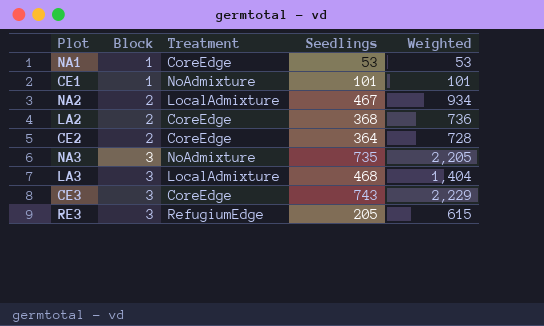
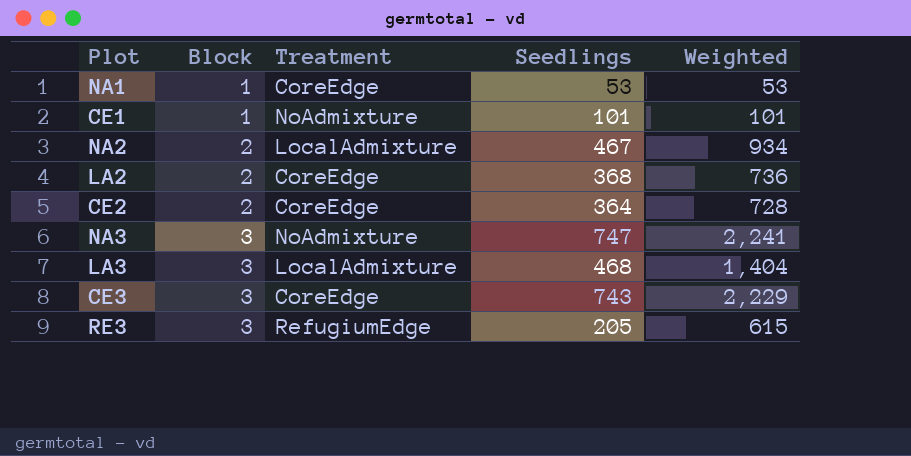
NA3 | Seedlings: 735 -> 747
NA3 | Weighted: 2,205 -> 2,241

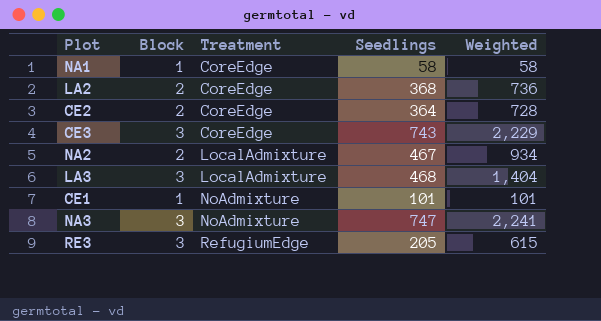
row order: Block ascending -> Treatment ascending
NA1 | Seedlings: 53 -> 58
NA1 | Weighted: 53 -> 58

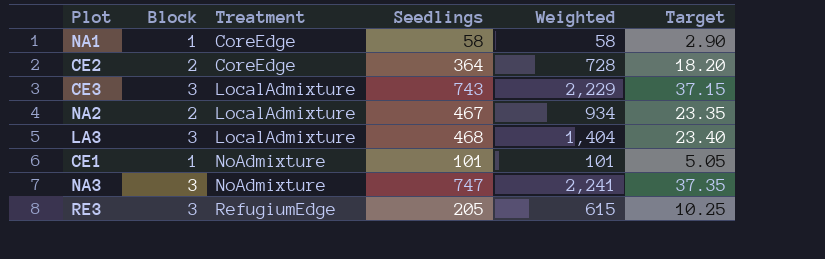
column Target | formula: none -> [Seedlings] * 0.05
row LA2: 2 | CoreEdge | 368 | 736 -> none
CE3 | Treatment: CoreEdge -> LocalAdmixture

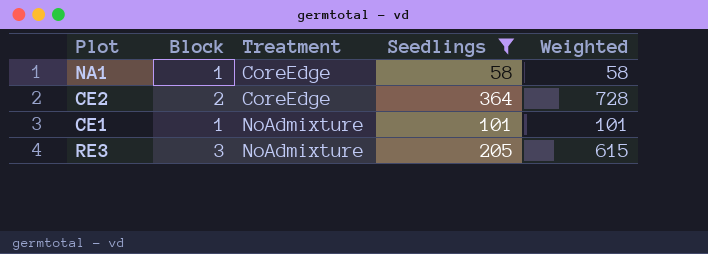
filter: none -> Seedlings <= 364
column Target | formula: [Seedlings] * 0.05 -> none
RE3 | Treatment: RefugiumEdge -> NoAdmixture

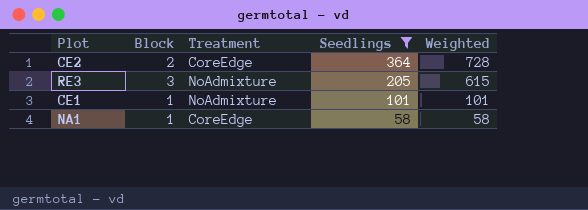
row order: Treatment ascending -> Seedlings descending

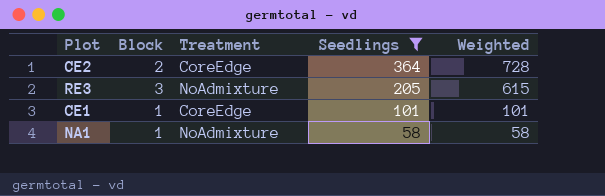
CE1 | Treatment: NoAdmixture -> CoreEdge
NA1 | Treatment: CoreEdge -> NoAdmixture

